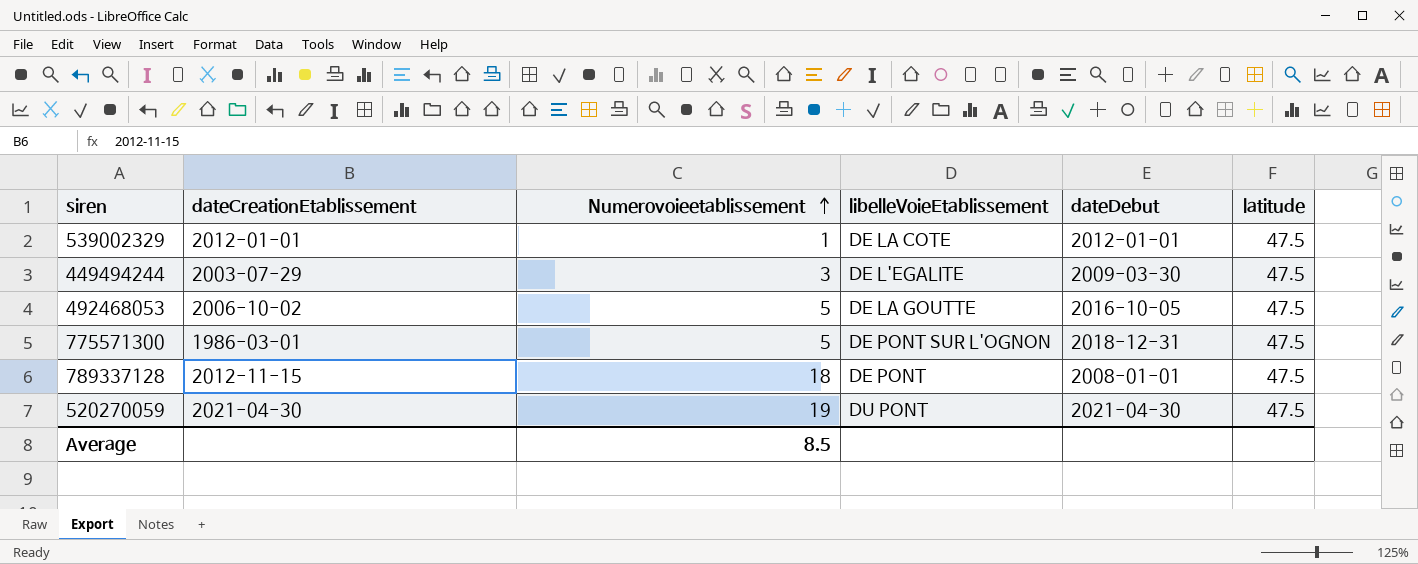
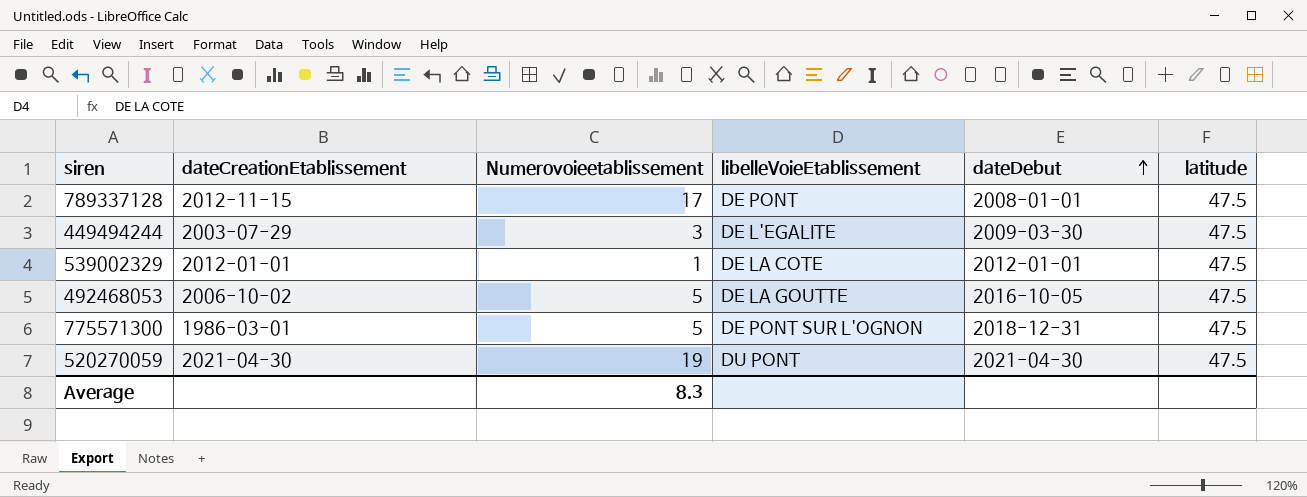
row order: Numerovoieetablissement ascending -> dateDebut ascending
789337128 | Numerovoieetablissement: 18 -> 17
Average | Numerovoieetablissement: 8.5 -> 8.3

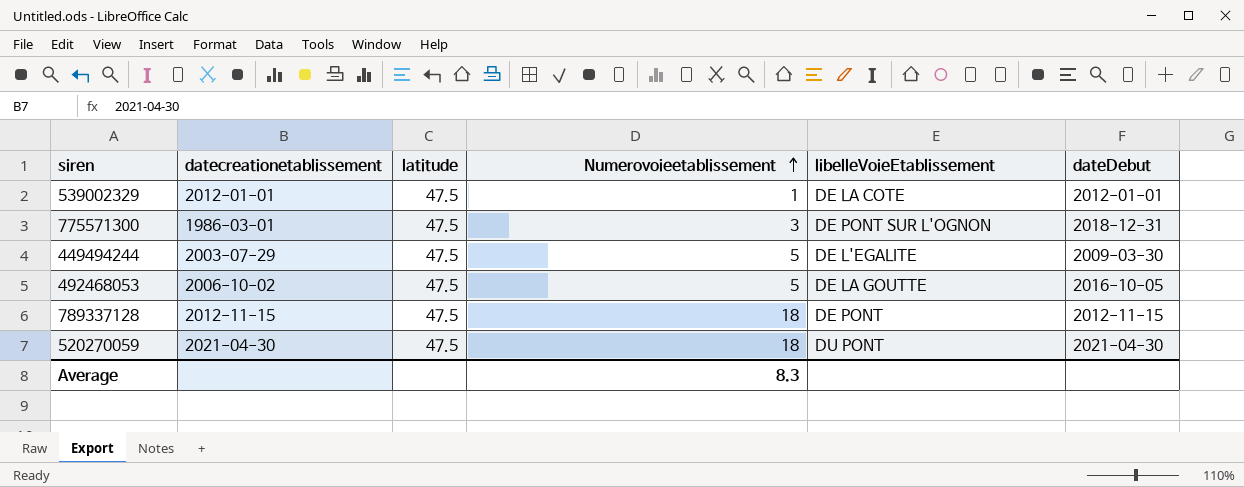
row order: dateDebut ascending -> Numerovoieetablissement ascending
column name: dateCreationEtablissement -> datecreationetablissement
column latitude | position: 6 -> 3
775571300 | Numerovoieetablissement: 5 -> 3
449494244 | Numerovoieetablissement: 3 -> 5
789337128 | Numerovoieetablissement: 17 -> 18
789337128 | dateDebut: 2008-01-01 -> 2012-11-15
520270059 | Numerovoieetablissement: 19 -> 18

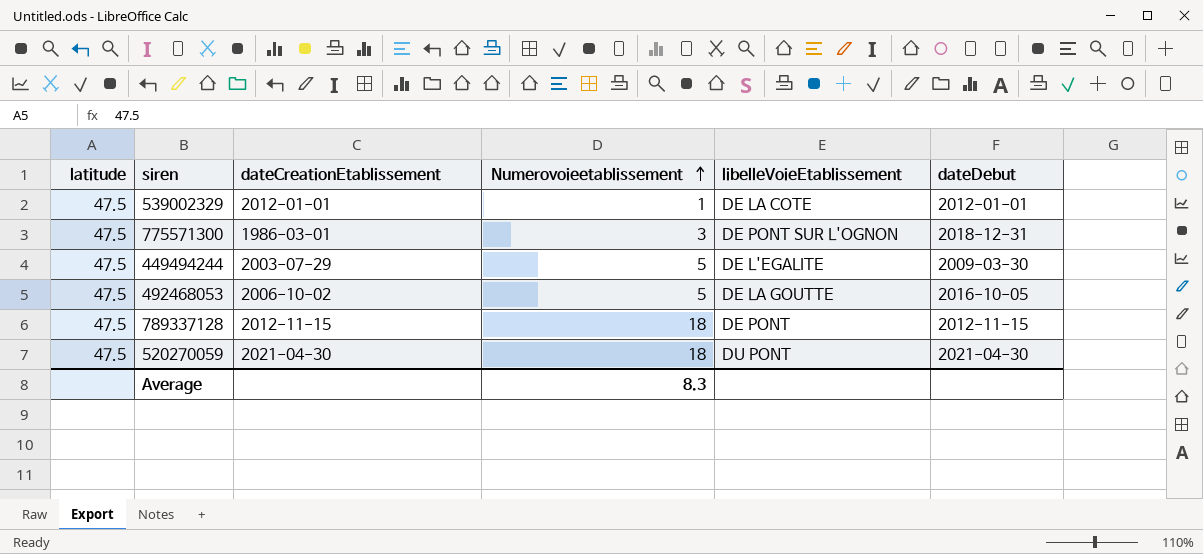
column latitude | position: 3 -> 1
column name: datecreationetablissement -> dateCreationEtablissement

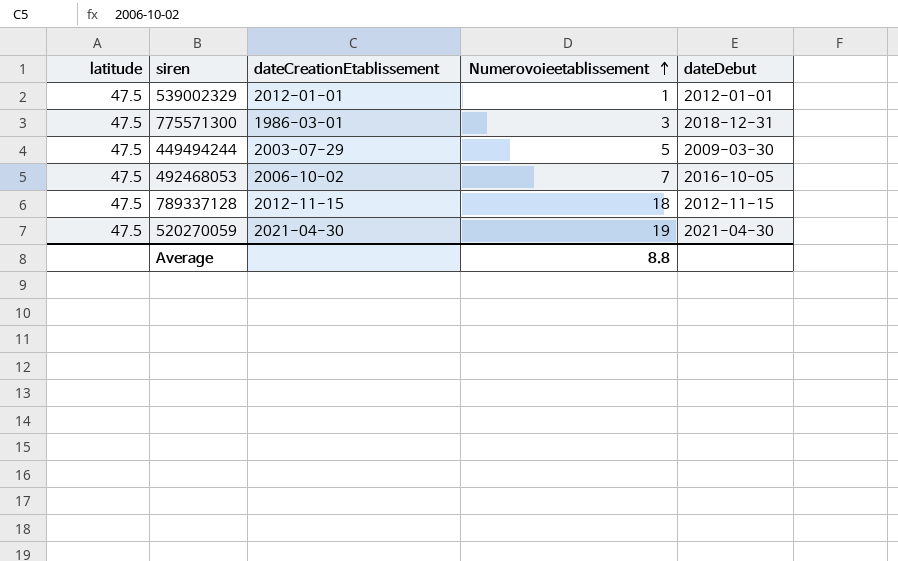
column libelleVoieEtablissement | position: 5 -> none
492468053 | Numerovoieetablissement: 5 -> 7
520270059 | Numerovoieetablissement: 18 -> 19
Average | Numerovoieetablissement: 8.3 -> 8.8

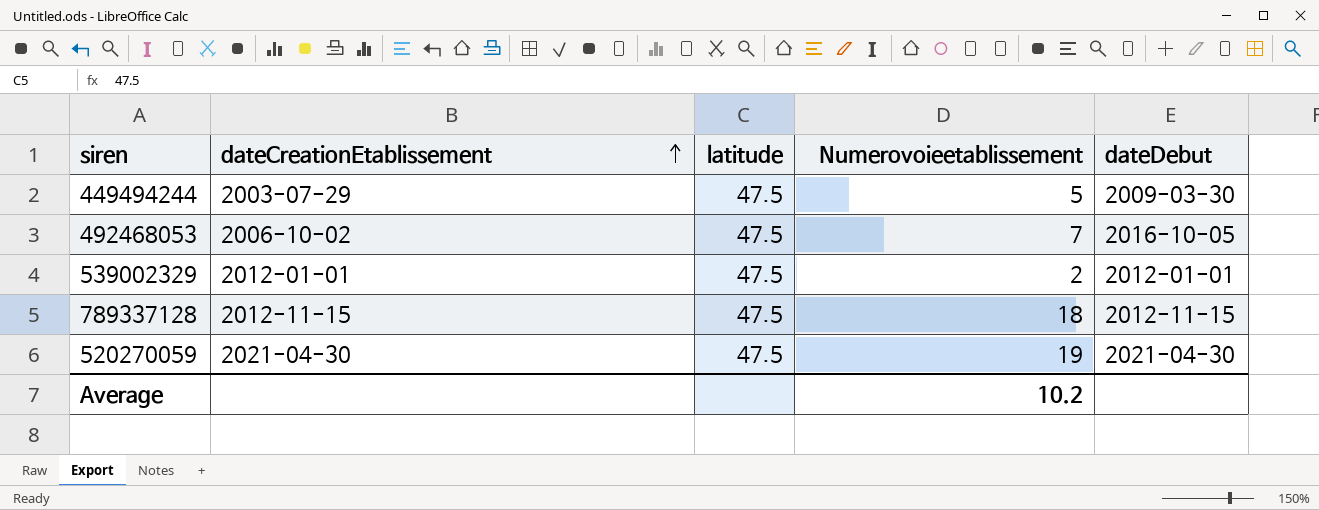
row order: Numerovoieetablissement ascending -> dateCreationEtablissement ascending
column latitude | position: 1 -> 3
row 775571300: 47.5 | 1986-03-01 | 3 | 2018-12-31 -> none
539002329 | Numerovoieetablissement: 1 -> 2
Average | Numerovoieetablissement: 8.8 -> 10.2

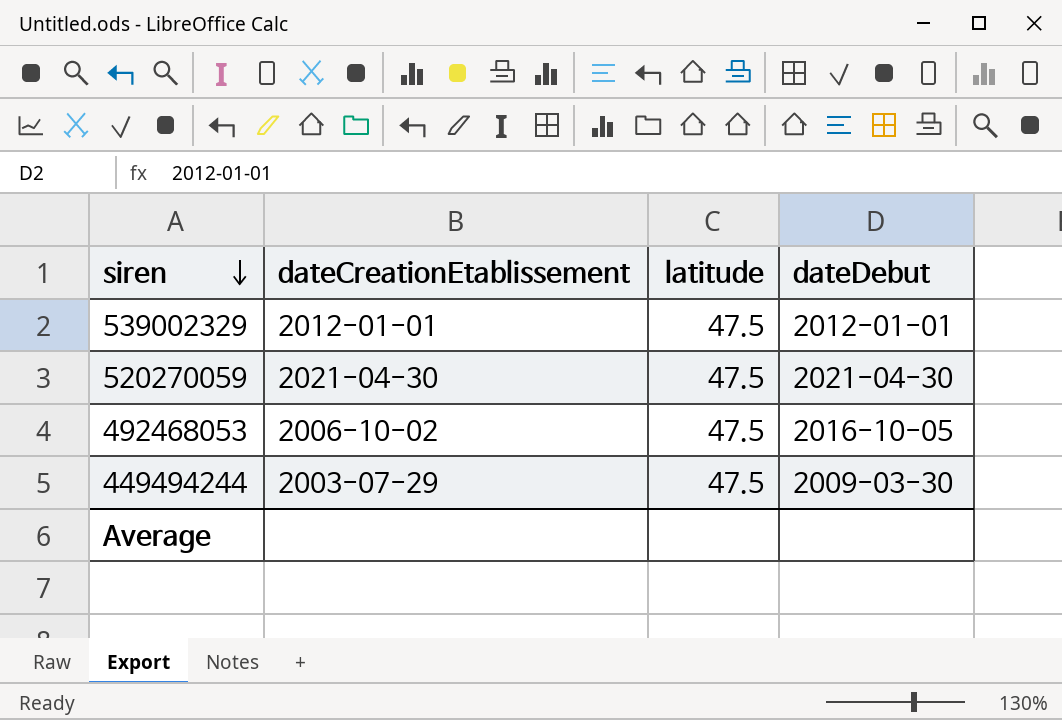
row order: dateCreationEtablissement ascending -> siren descending
column Numerovoieetablissement | position: 4 -> none
row 789337128: 2012-11-15 | 47.5 | 18 | 2012-11-15 -> none

